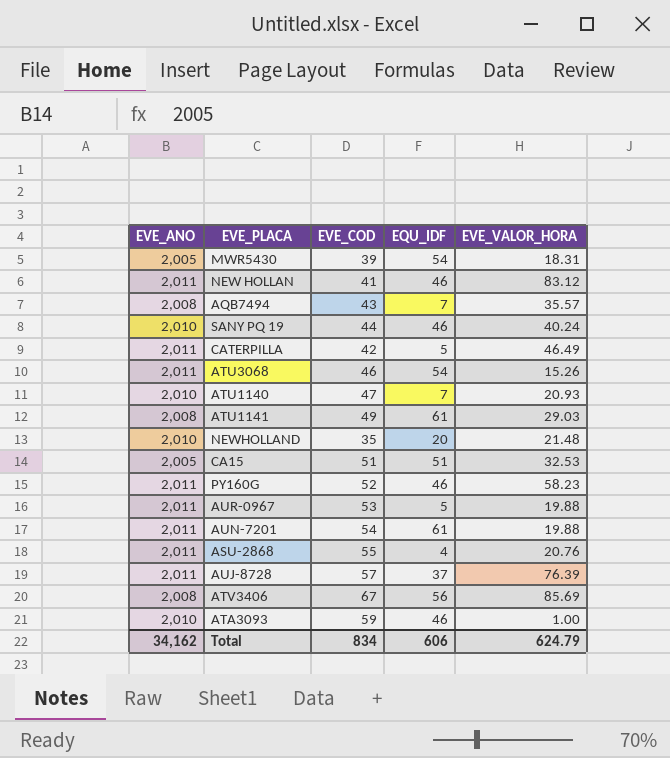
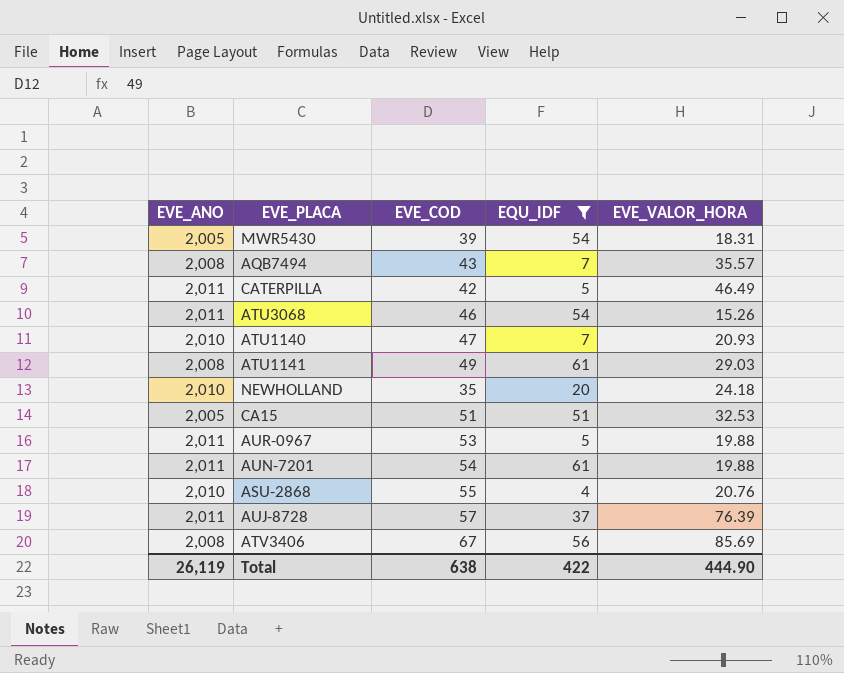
filter: none -> EQU_IDF != 46
NEWHOLLAND | EVE_VALOR_HORA: 21.48 -> 24.18
ASU-2868 | EVE_ANO: 2,011 -> 2,010
Total | EVE_ANO: 34,162 -> 26,119
Total | EVE_COD: 834 -> 638
Total | EQU_IDF: 606 -> 422
Total | EVE_VALOR_HORA: 624.79 -> 444.90

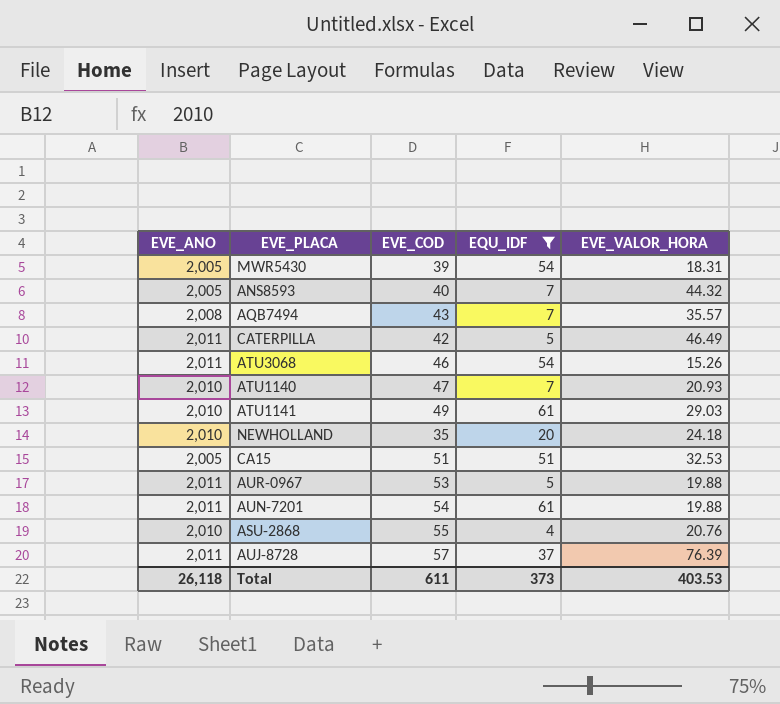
row ATV3406: 2,008 | 67 | 56 | 85.69 -> none
row ANS8593: none -> 2,005 | 40 | 7 | 44.32
ATU1141 | EVE_ANO: 2,008 -> 2,010
Total | EVE_ANO: 26,119 -> 26,118
Total | EVE_COD: 638 -> 611
Total | EQU_IDF: 422 -> 373
Total | EVE_VALOR_HORA: 444.90 -> 403.53

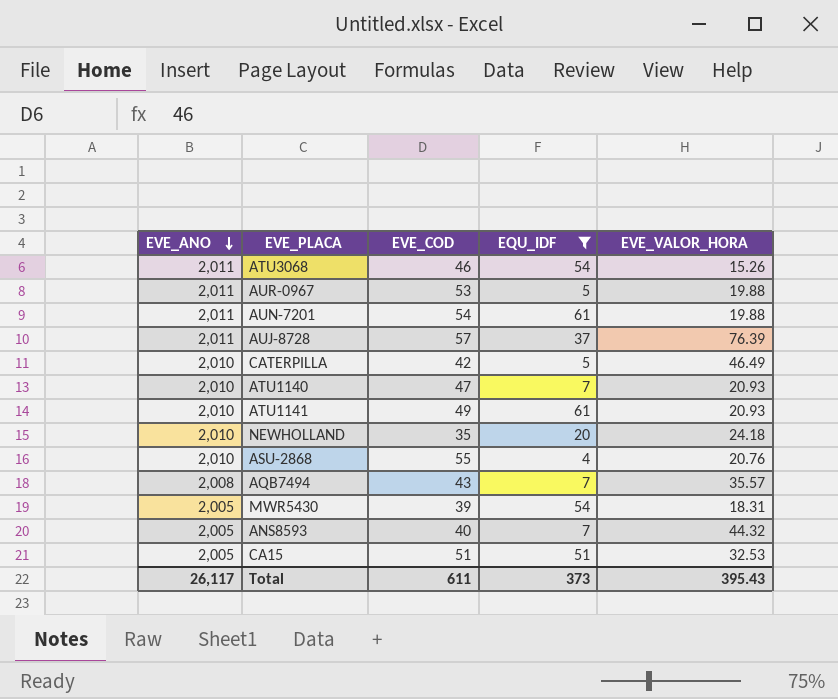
row order: none -> EVE_ANO descending
CATERPILLA | EVE_ANO: 2,011 -> 2,010
ATU1141 | EVE_VALOR_HORA: 29.03 -> 20.93
Total | EVE_ANO: 26,118 -> 26,117
Total | EVE_VALOR_HORA: 403.53 -> 395.43

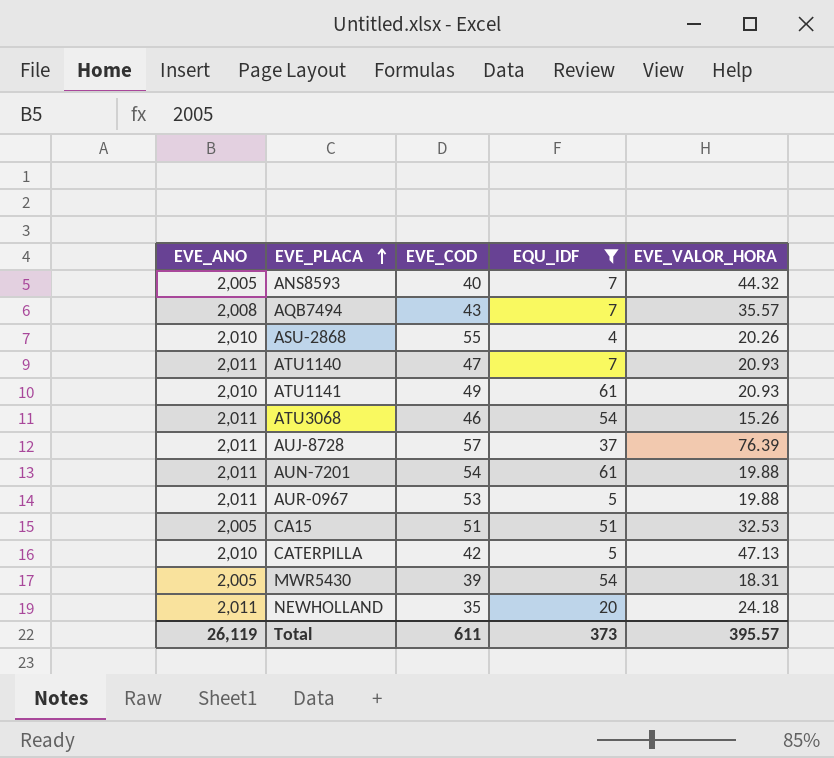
row order: EVE_ANO descending -> EVE_PLACA ascending
ASU-2868 | EVE_VALOR_HORA: 20.76 -> 20.26
ATU1140 | EVE_ANO: 2,010 -> 2,011
CATERPILLA | EVE_VALOR_HORA: 46.49 -> 47.13
NEWHOLLAND | EVE_ANO: 2,010 -> 2,011
Total | EVE_ANO: 26,117 -> 26,119
Total | EVE_VALOR_HORA: 395.43 -> 395.57

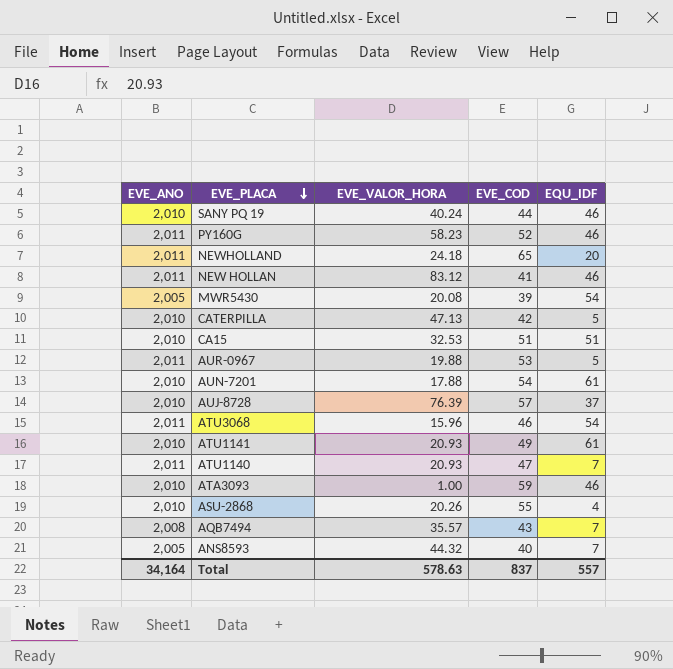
filter: EQU_IDF != 46 -> none
row order: EVE_PLACA ascending -> EVE_PLACA descending
column EVE_VALOR_HORA | position: 5 -> 3
NEWHOLLAND | EVE_COD: 35 -> 65
MWR5430 | EVE_VALOR_HORA: 18.31 -> 20.08
CA15 | EVE_ANO: 2,005 -> 2,010
AUN-7201 | EVE_ANO: 2,011 -> 2,010
AUN-7201 | EVE_VALOR_HORA: 19.88 -> 17.88
AUJ-8728 | EVE_ANO: 2,011 -> 2,010
ATU3068 | EVE_VALOR_HORA: 15.26 -> 15.96
Total | EVE_ANO: 26,119 -> 34,164
Total | EVE_VALOR_HORA: 395.57 -> 578.63
Total | EVE_COD: 611 -> 837
Total | EQU_IDF: 373 -> 557

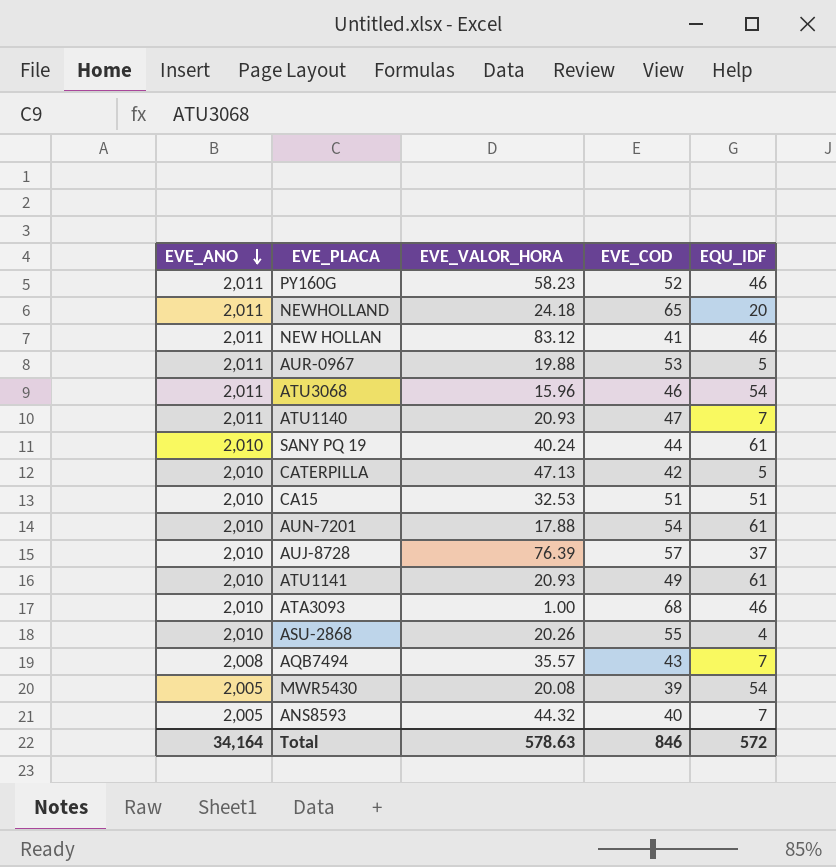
row order: EVE_PLACA descending -> EVE_ANO descending
SANY PQ 19 | EQU_IDF: 46 -> 61
ATA3093 | EVE_COD: 59 -> 68
Total | EVE_COD: 837 -> 846
Total | EQU_IDF: 557 -> 572

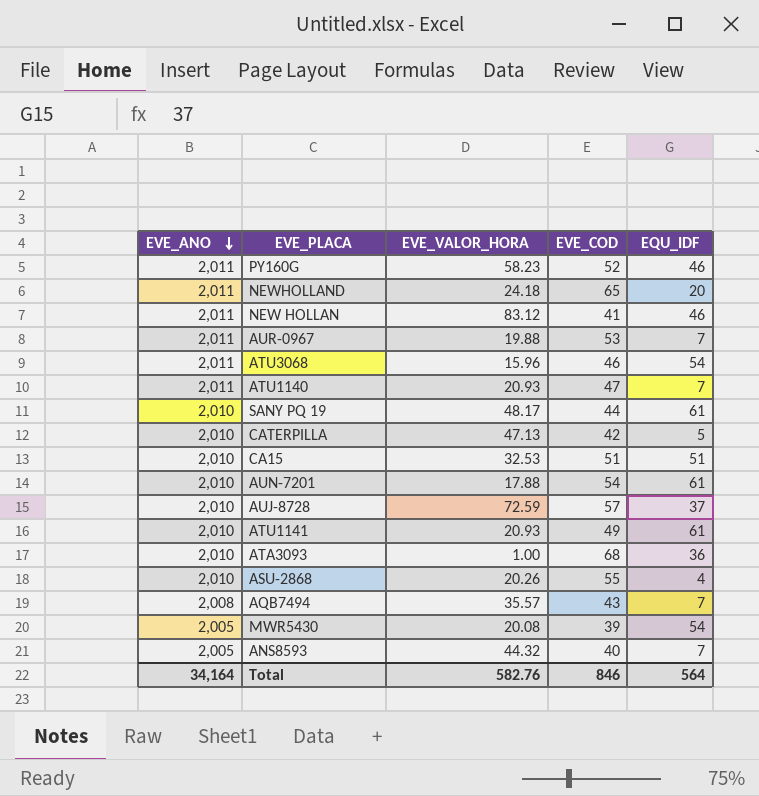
AUR-0967 | EQU_IDF: 5 -> 7
SANY PQ 19 | EVE_VALOR_HORA: 40.24 -> 48.17
AUJ-8728 | EVE_VALOR_HORA: 76.39 -> 72.59
ATA3093 | EQU_IDF: 46 -> 36
Total | EVE_VALOR_HORA: 578.63 -> 582.76
Total | EQU_IDF: 572 -> 564

